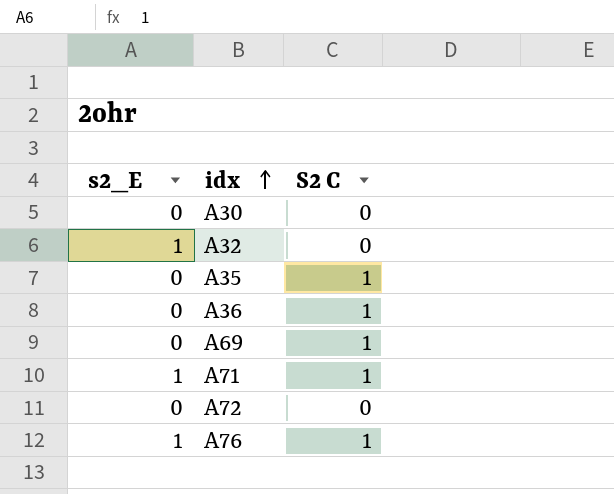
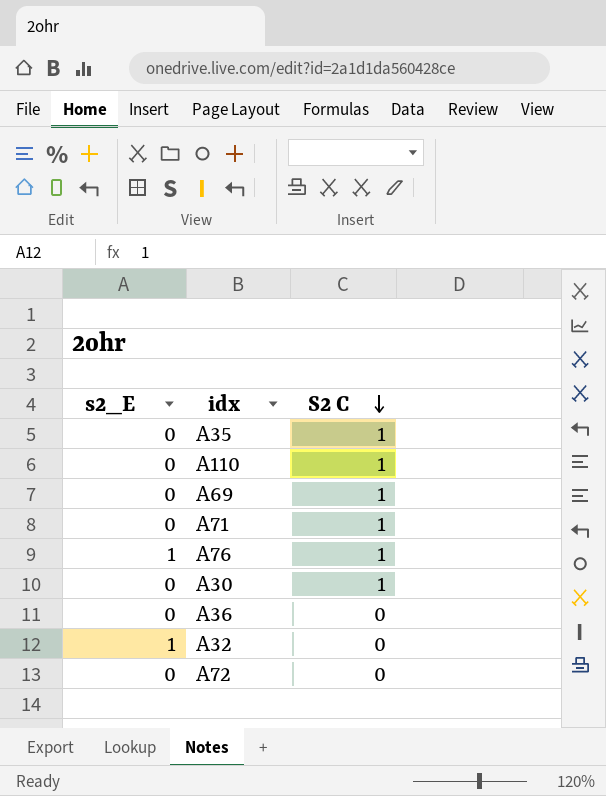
row order: idx ascending -> S2 C descending
row A110: none -> 0 | 1
A71 | s2_E: 1 -> 0
A30 | S2 C: 0 -> 1
A36 | S2 C: 1 -> 0

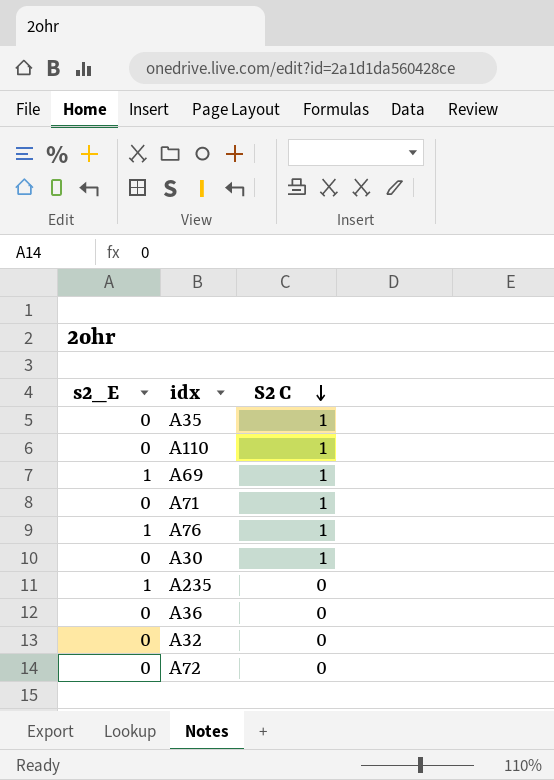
A69 | s2_E: 0 -> 1
row A235: none -> 1 | 0
A32 | s2_E: 1 -> 0

